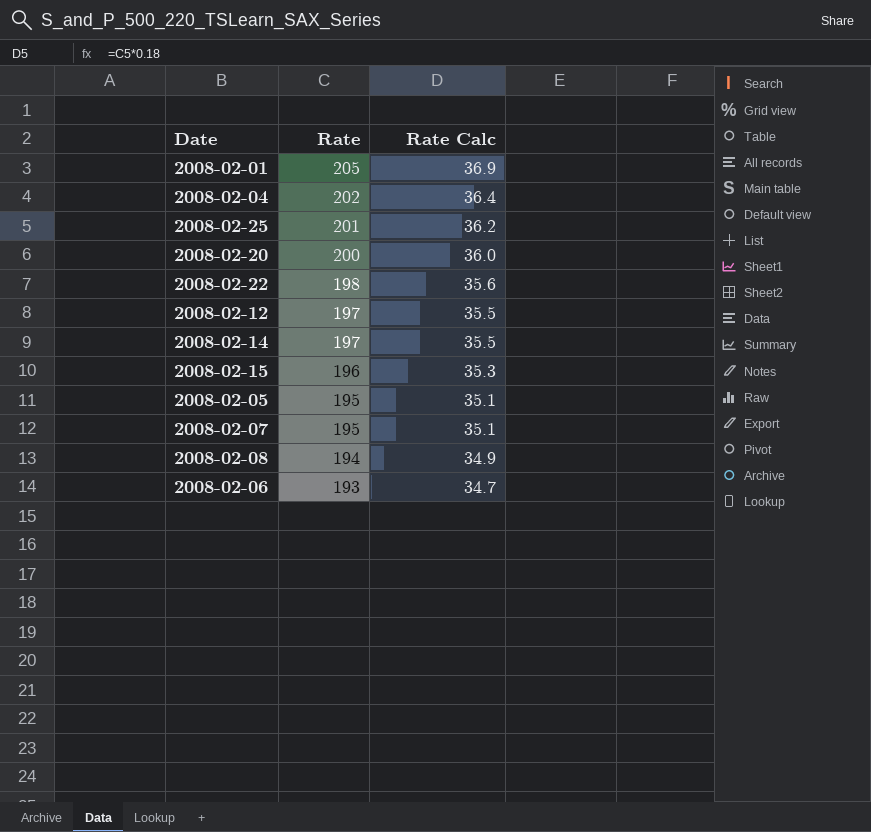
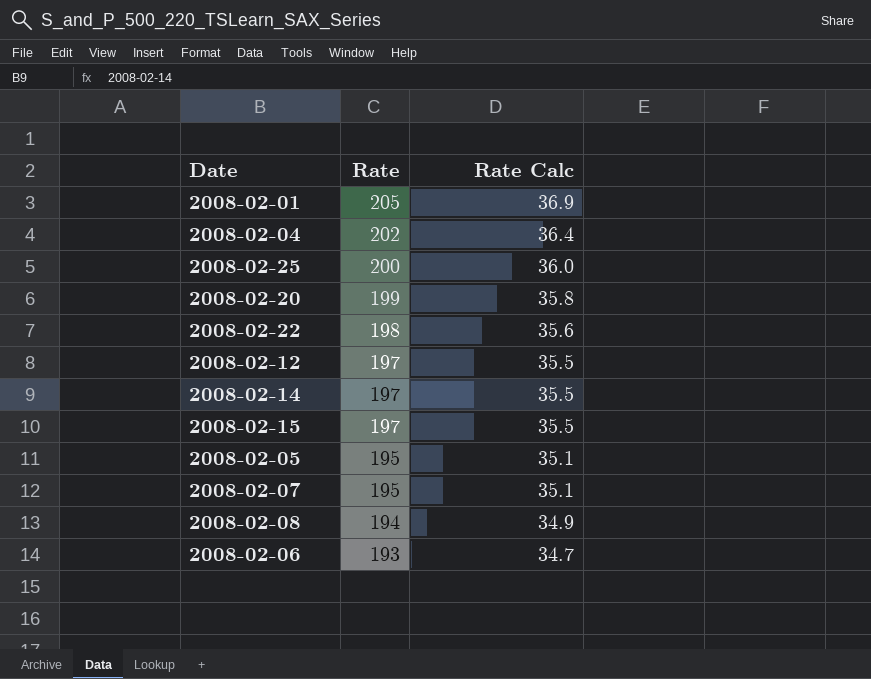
2008-02-25 | Rate: 201 -> 200
2008-02-25 | Rate Calc: 36.2 -> 36.0
2008-02-20 | Rate: 200 -> 199
2008-02-20 | Rate Calc: 36.0 -> 35.8
2008-02-15 | Rate: 196 -> 197
2008-02-15 | Rate Calc: 35.3 -> 35.5

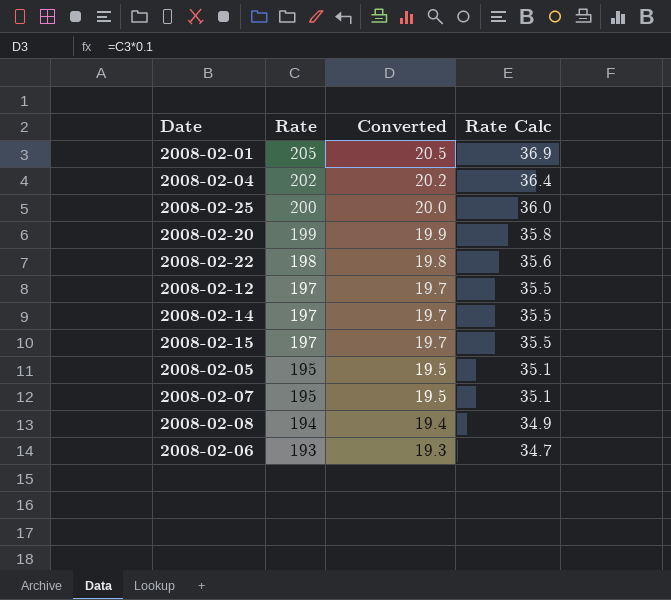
column Converted | formula: none -> [Rate] * 0.1

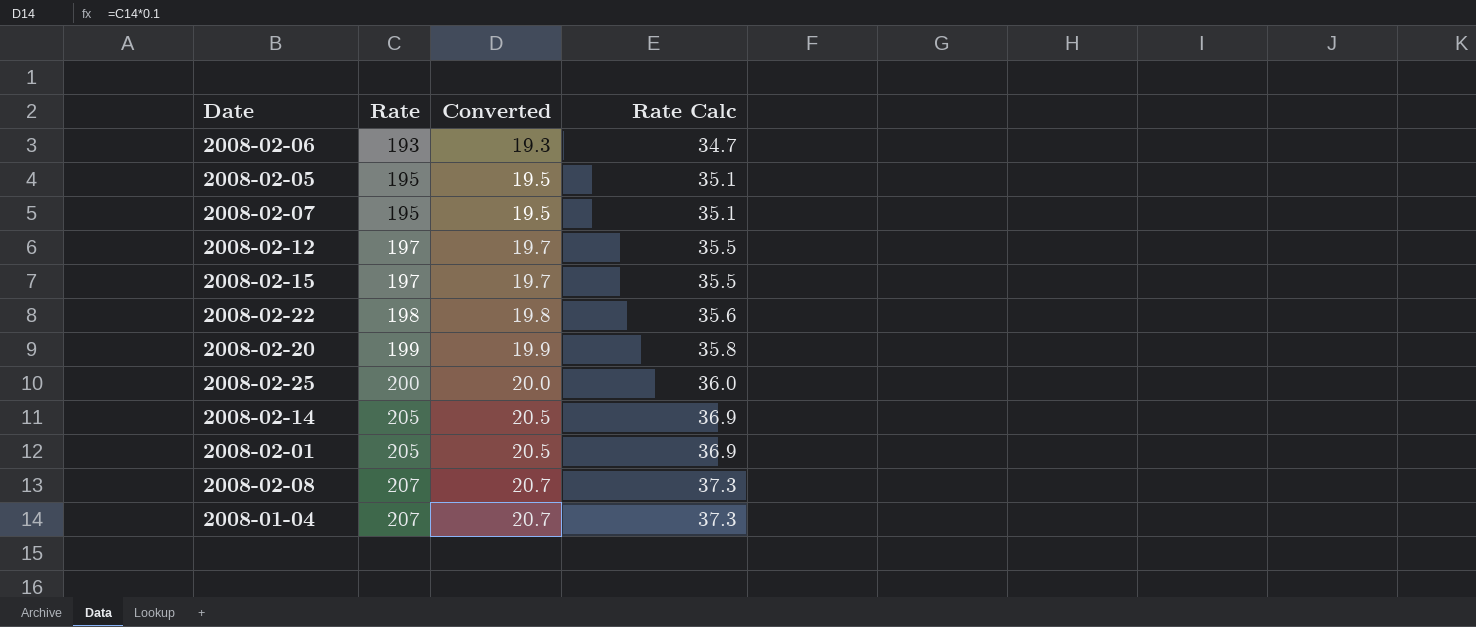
row order: Rate descending -> Rate ascending
row 2008-02-04: 202 | 20.2 | 36.4 -> none
2008-02-14 | Rate: 197 -> 205
2008-02-14 | Converted: 19.7 -> 20.5
2008-02-14 | Rate Calc: 35.5 -> 36.9
2008-02-08 | Rate: 194 -> 207
2008-02-08 | Converted: 19.4 -> 20.7
2008-02-08 | Rate Calc: 34.9 -> 37.3
row 2008-01-04: none -> 207 | 20.7 | 37.3

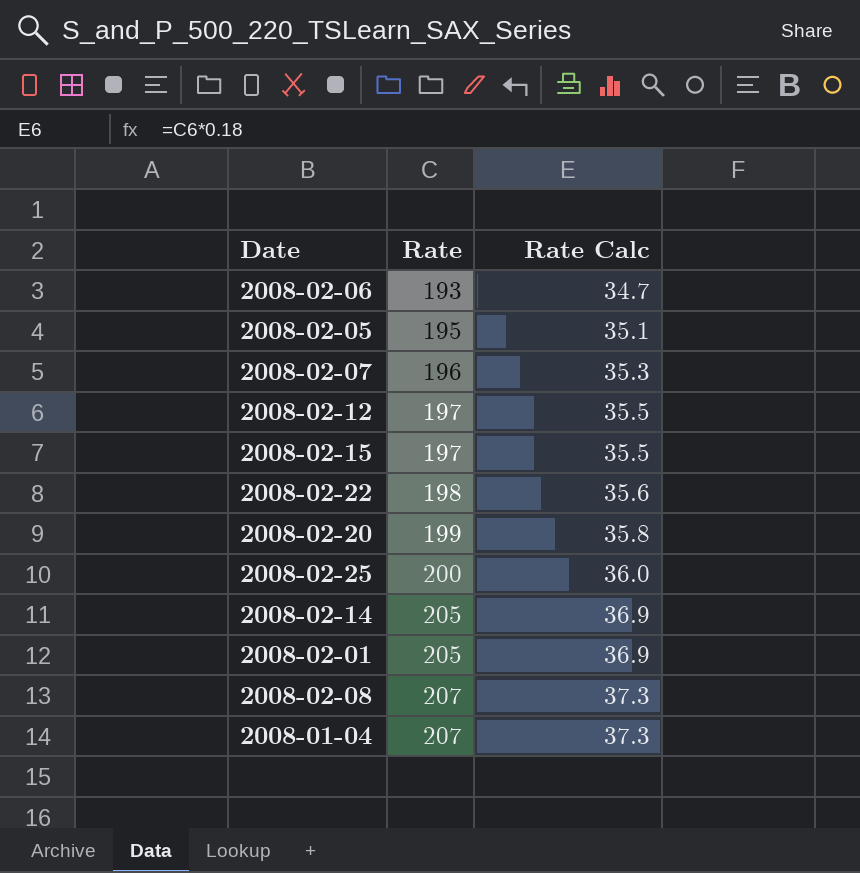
column Converted | formula: [Rate] * 0.1 -> none
2008-02-07 | Rate: 195 -> 196
2008-02-07 | Rate Calc: 35.1 -> 35.3

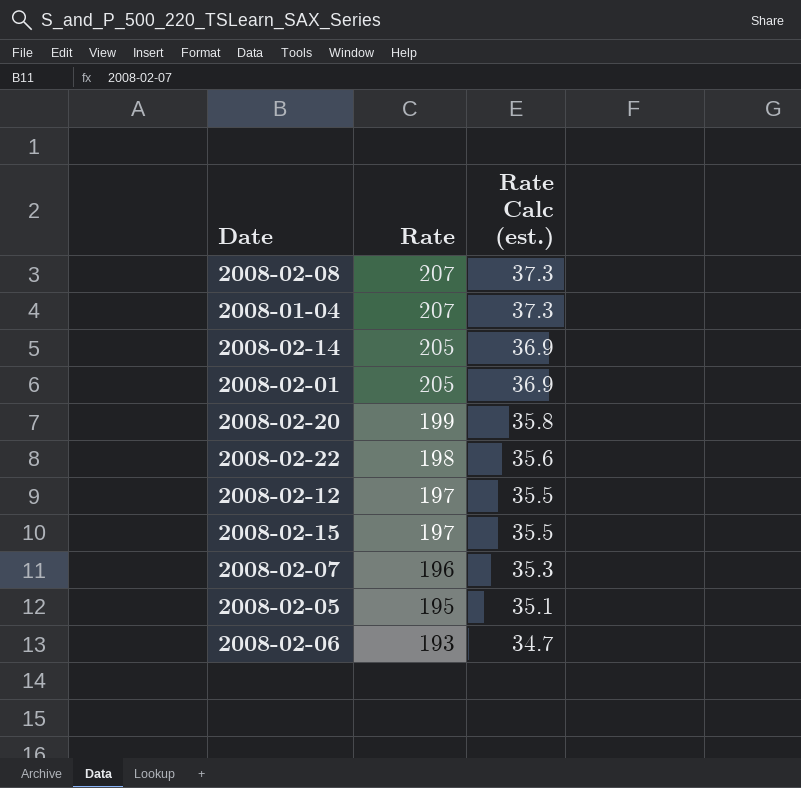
row order: Rate ascending -> Rate descending
column name: Rate Calc -> Rate Calc (est.)
row 2008-02-25: 200 | 36.0 -> none

